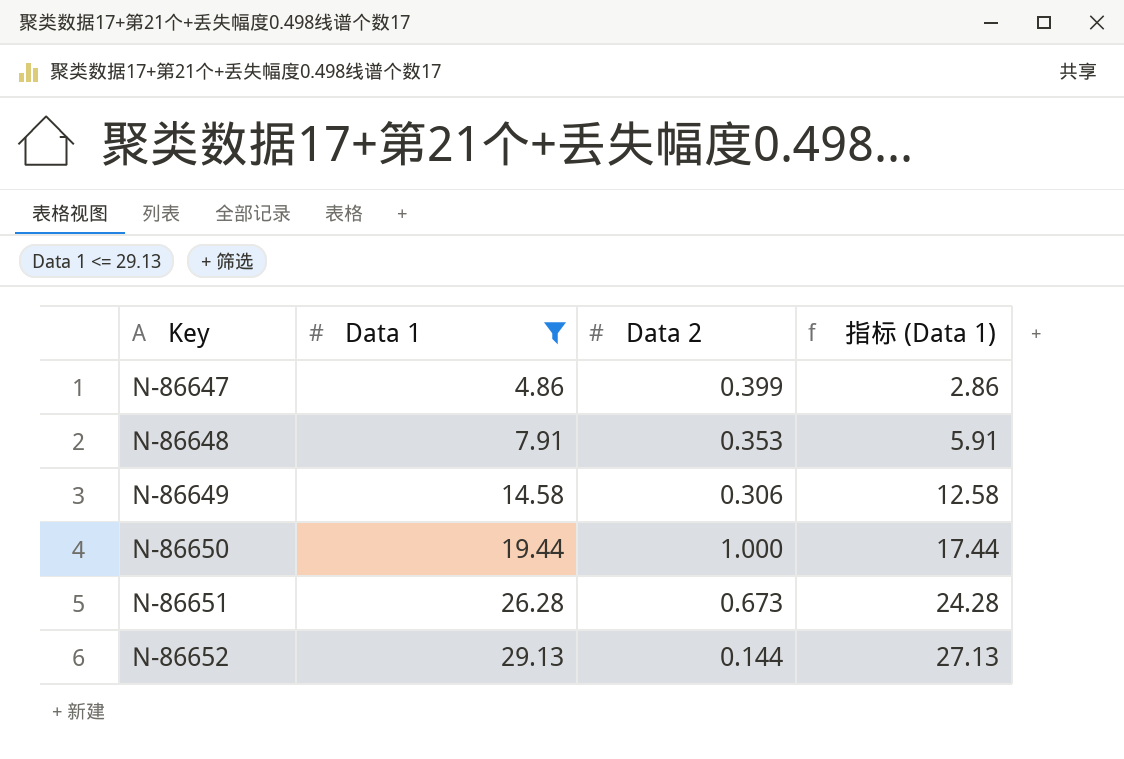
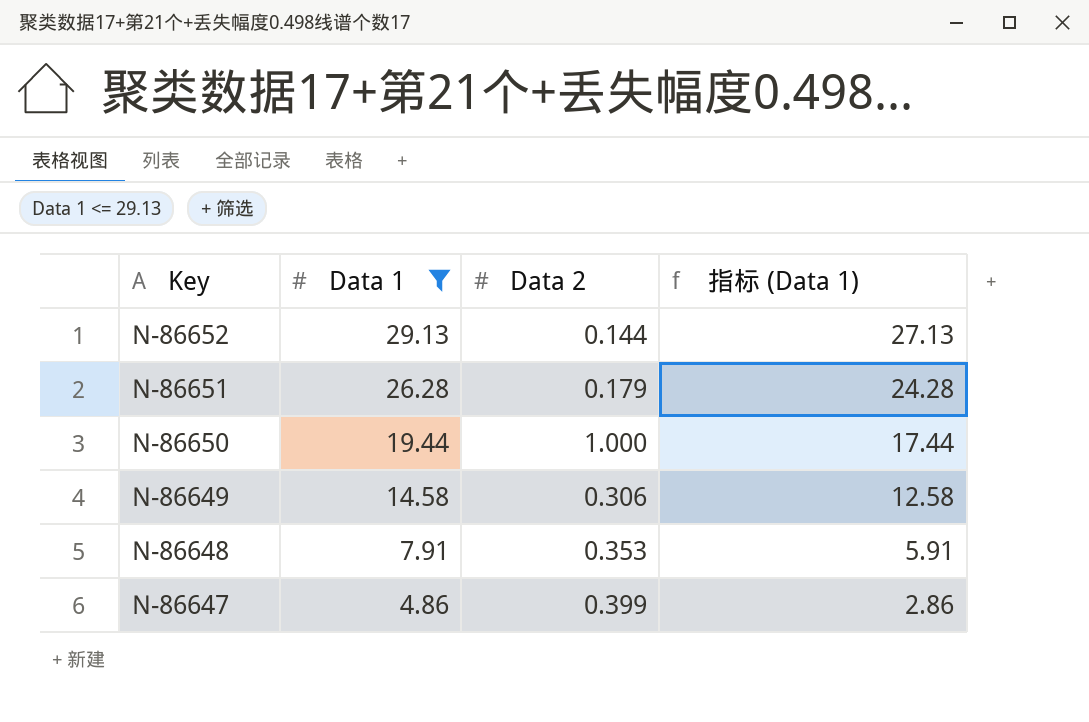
row order: Key ascending -> Key descending
N-86651 | Data 2: 0.673 -> 0.179

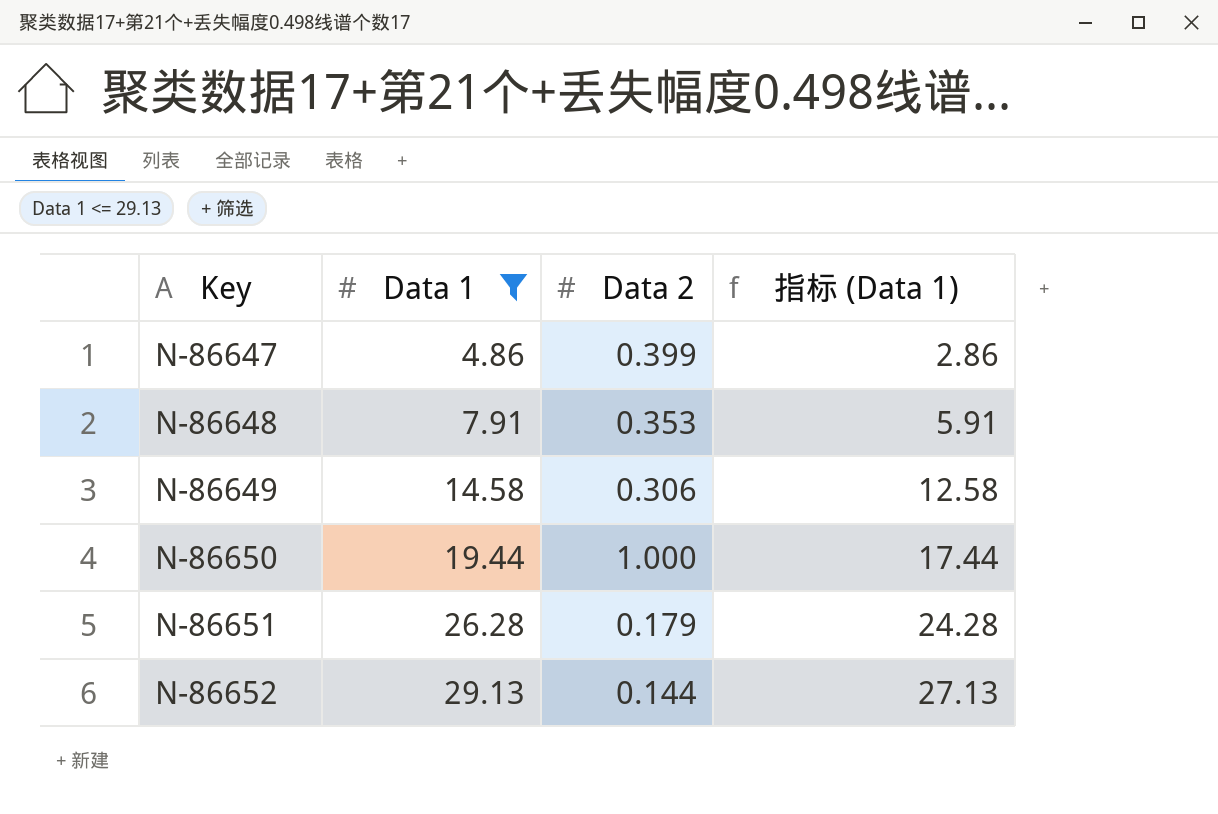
row order: Key descending -> Key ascending

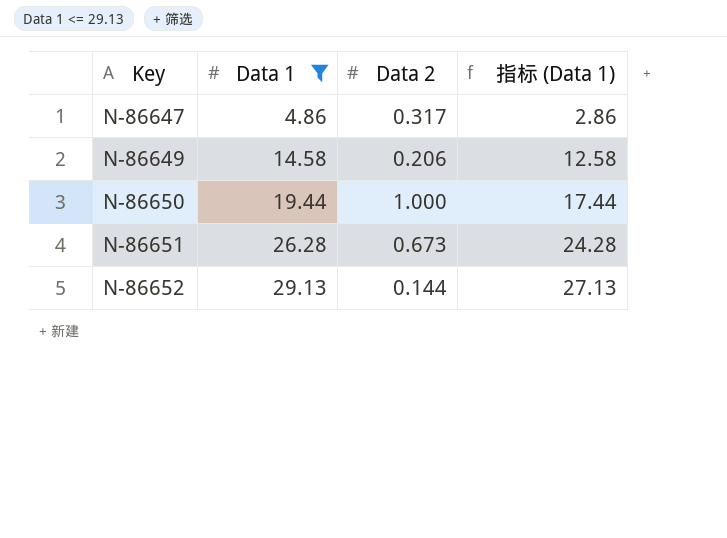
row N-86648: 7.91 | 0.353 | 5.91 -> none
N-86647 | Data 2: 0.399 -> 0.317
N-86649 | Data 2: 0.306 -> 0.206
N-86651 | Data 2: 0.179 -> 0.673

